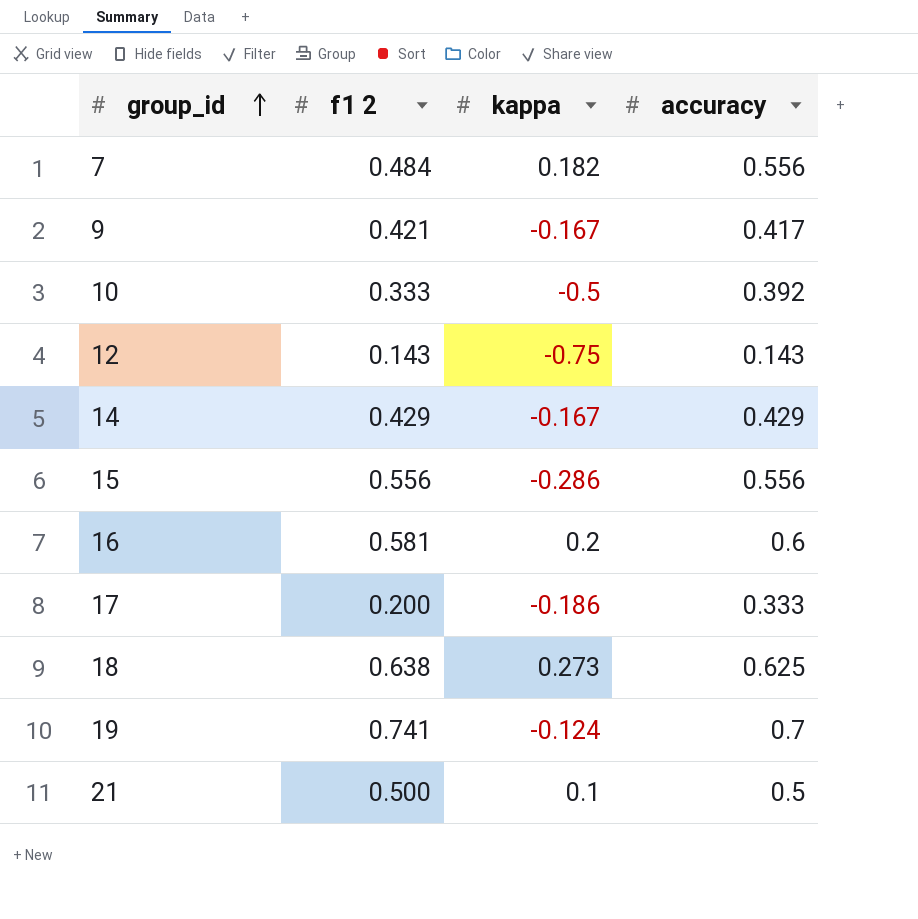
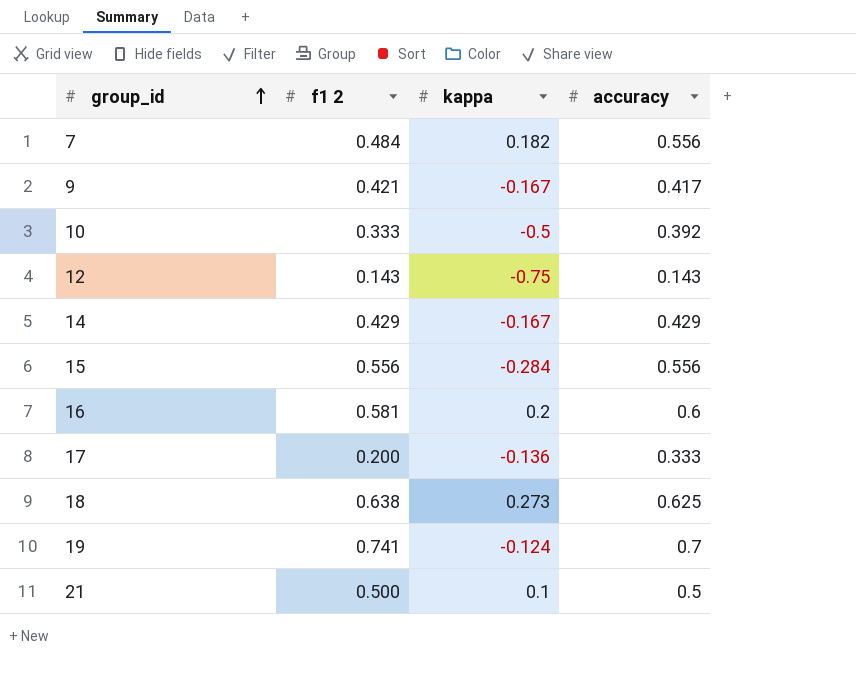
15 | kappa: -0.286 -> -0.284
17 | kappa: -0.186 -> -0.136

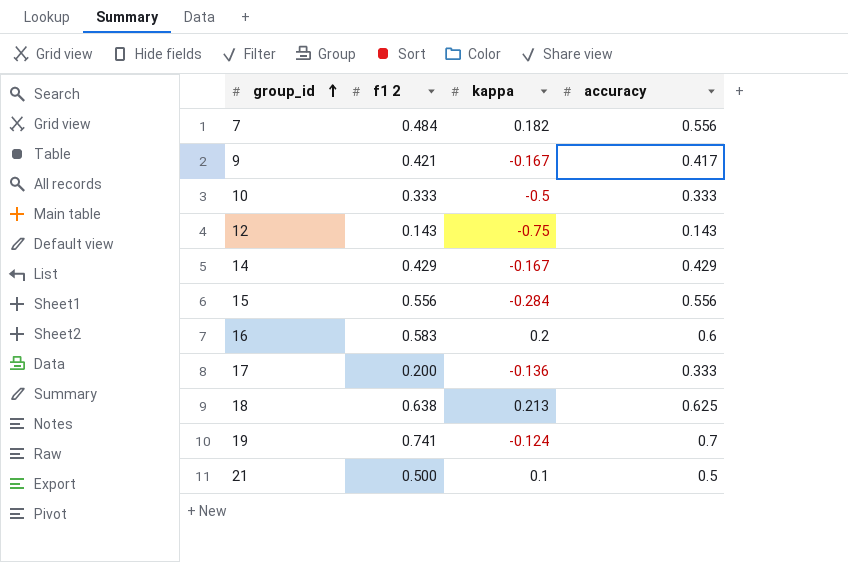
10 | accuracy: 0.392 -> 0.333
16 | f1 2: 0.581 -> 0.583
18 | kappa: 0.273 -> 0.213

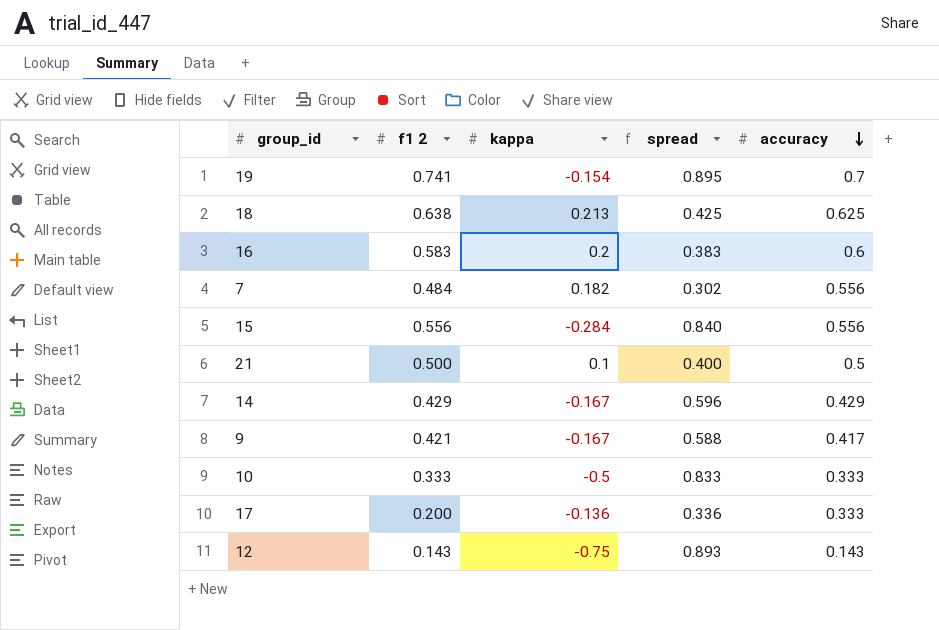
row order: group_id ascending -> accuracy descending
column spread | formula: none -> [f1 2] - [kappa]
19 | kappa: -0.124 -> -0.154

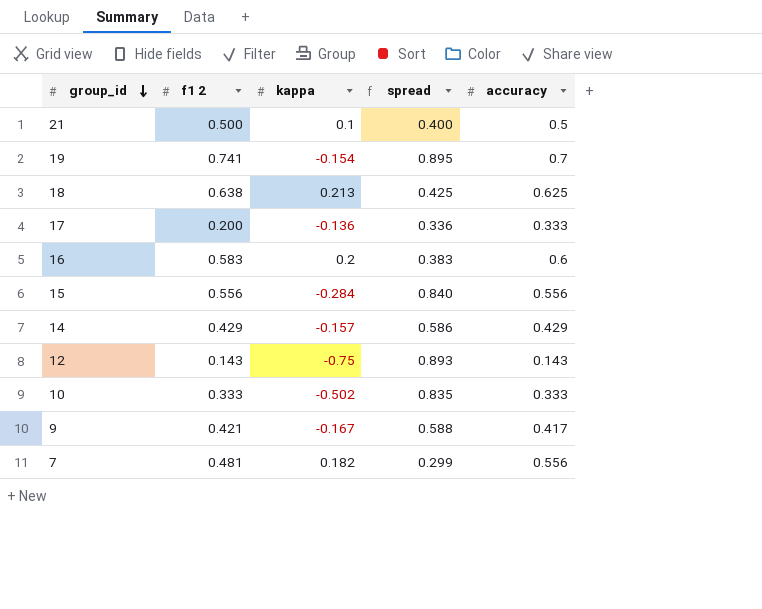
row order: accuracy descending -> group_id descending
14 | kappa: -0.167 -> -0.157
14 | spread: 0.596 -> 0.586
10 | kappa: -0.5 -> -0.502
10 | spread: 0.833 -> 0.835
7 | f1 2: 0.484 -> 0.481
7 | spread: 0.302 -> 0.299

